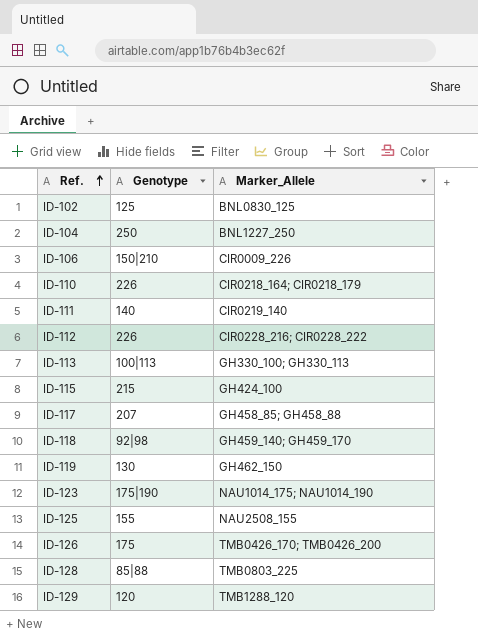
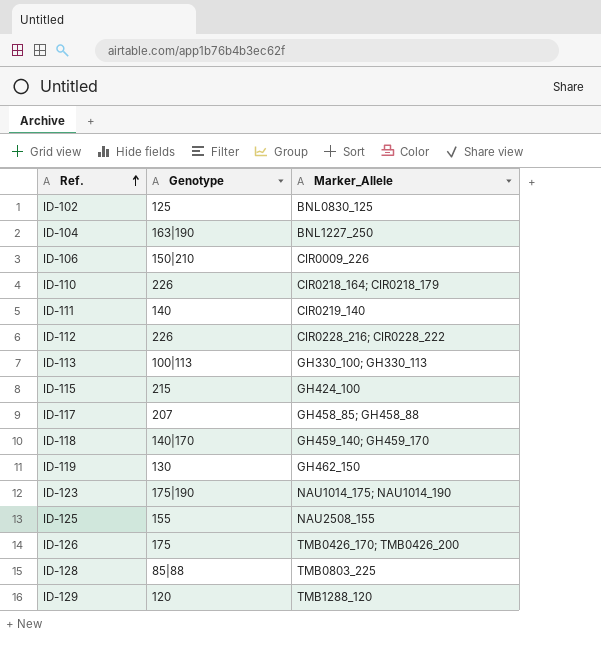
ID-104 | Genotype: 250 -> 163|190
ID-118 | Genotype: 92|98 -> 140|170

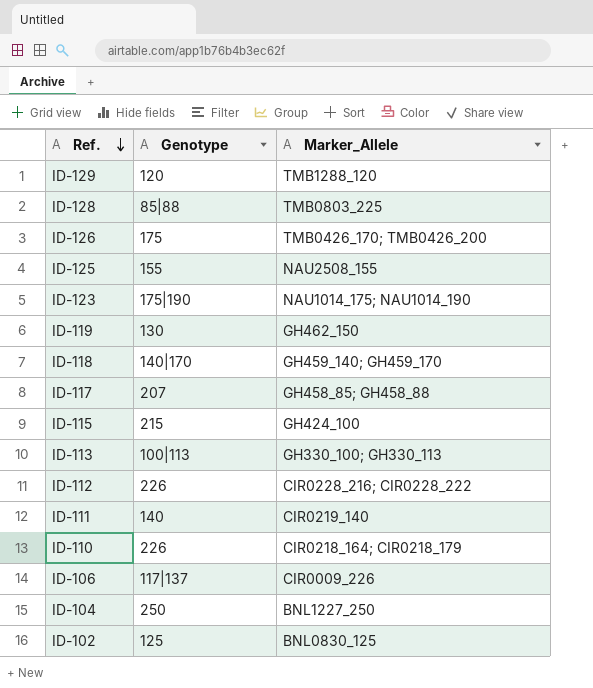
row order: Ref. ascending -> Ref. descending
ID-106 | Genotype: 150|210 -> 117|137
ID-104 | Genotype: 163|190 -> 250

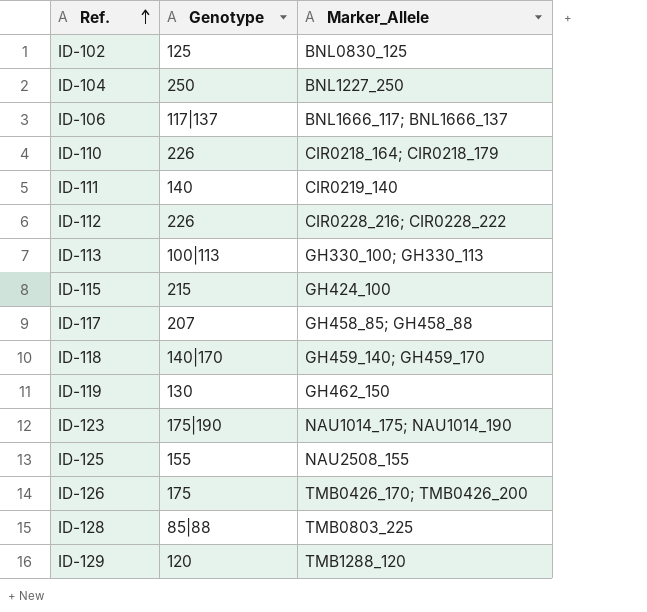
row order: Ref. descending -> Ref. ascending
ID-106 | Marker_Allele: CIR0009_226 -> BNL1666_117; BNL1666_137

